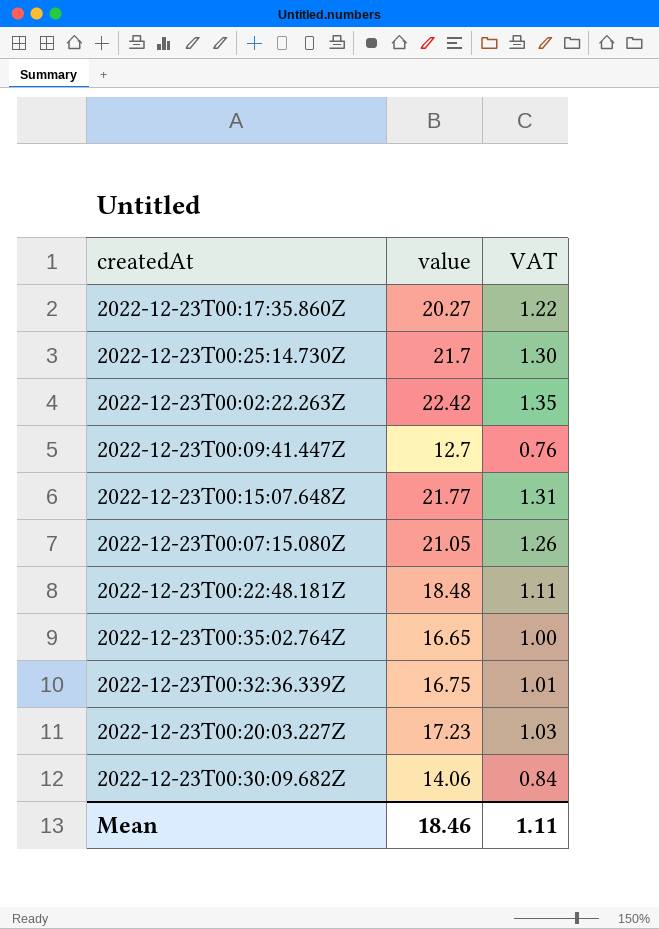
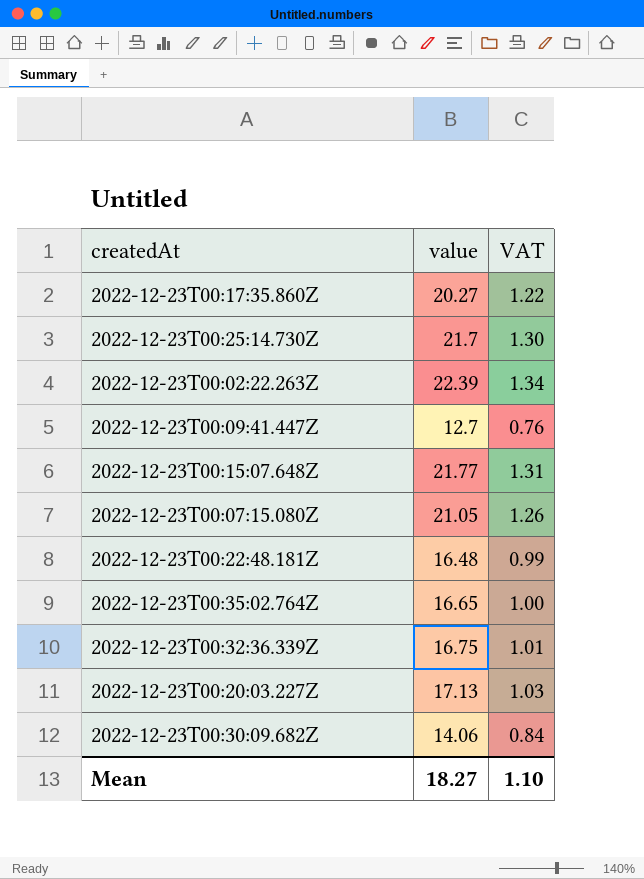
2022-12-23T00:02:22.263Z | value: 22.42 -> 22.39
2022-12-23T00:02:22.263Z | VAT: 1.35 -> 1.34
2022-12-23T00:22:48.181Z | value: 18.48 -> 16.48
2022-12-23T00:22:48.181Z | VAT: 1.11 -> 0.99
2022-12-23T00:20:03.227Z | value: 17.23 -> 17.13
Mean | value: 18.46 -> 18.27
Mean | VAT: 1.11 -> 1.10

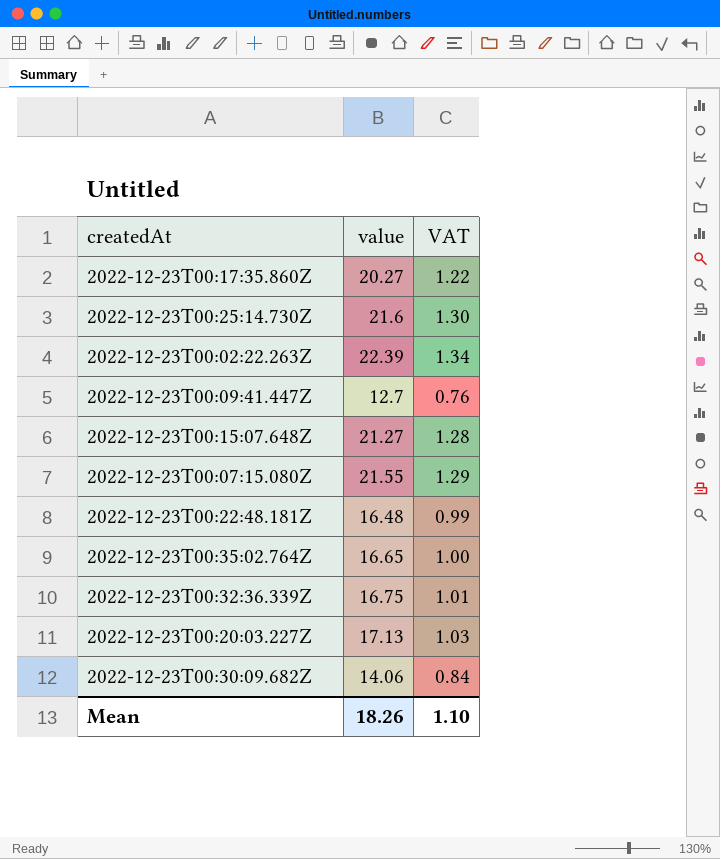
2022-12-23T00:25:14.730Z | value: 21.7 -> 21.6
2022-12-23T00:15:07.648Z | value: 21.77 -> 21.27
2022-12-23T00:15:07.648Z | VAT: 1.31 -> 1.28
2022-12-23T00:07:15.080Z | value: 21.05 -> 21.55
2022-12-23T00:07:15.080Z | VAT: 1.26 -> 1.29
Mean | value: 18.27 -> 18.26

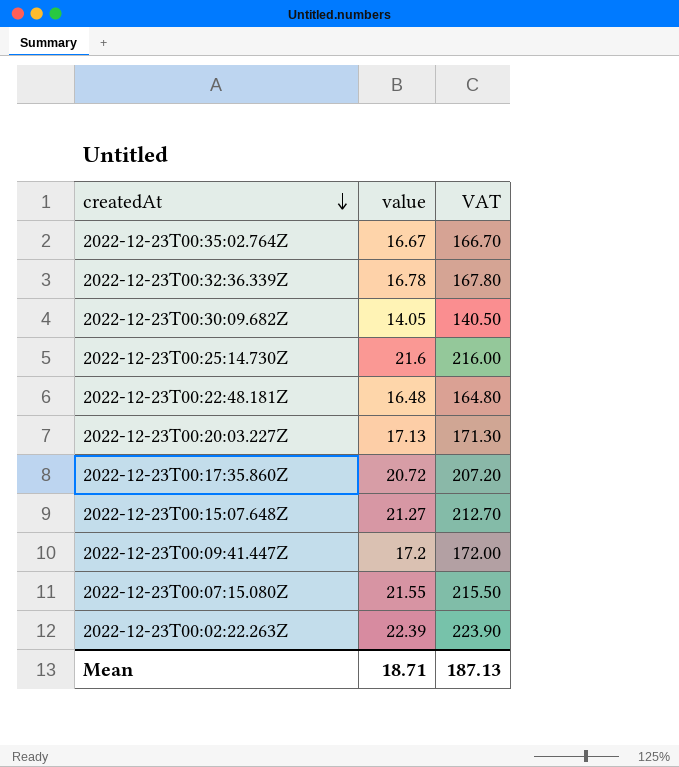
row order: none -> createdAt descending
column VAT | formula: [value] * 0.06 -> [value] * 10
2022-12-23T00:35:02.764Z | value: 16.65 -> 16.67
2022-12-23T00:32:36.339Z | value: 16.75 -> 16.78
2022-12-23T00:30:09.682Z | value: 14.06 -> 14.05
2022-12-23T00:17:35.860Z | value: 20.27 -> 20.72
2022-12-23T00:09:41.447Z | value: 12.7 -> 17.2
Mean | value: 18.26 -> 18.71
Mean | VAT: 1.10 -> 187.13

